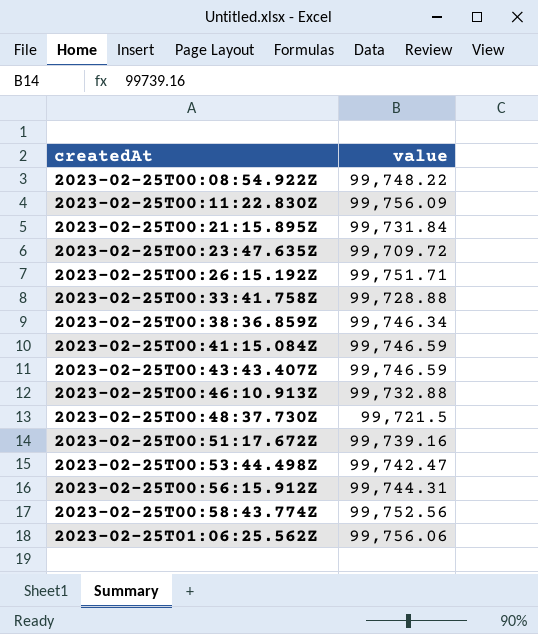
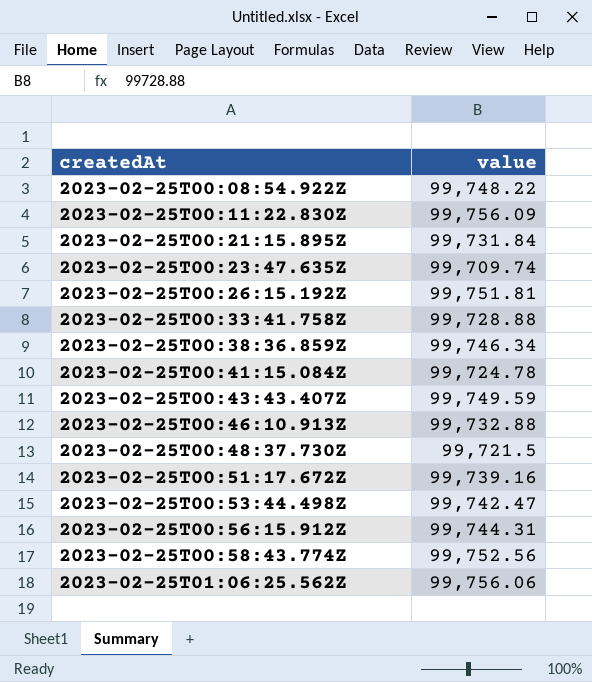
2023-02-25T00:23:47.635Z | value: 99,709.72 -> 99,709.74
2023-02-25T00:26:15.192Z | value: 99,751.71 -> 99,751.81
2023-02-25T00:41:15.084Z | value: 99,746.59 -> 99,724.78
2023-02-25T00:43:43.407Z | value: 99,746.59 -> 99,749.59

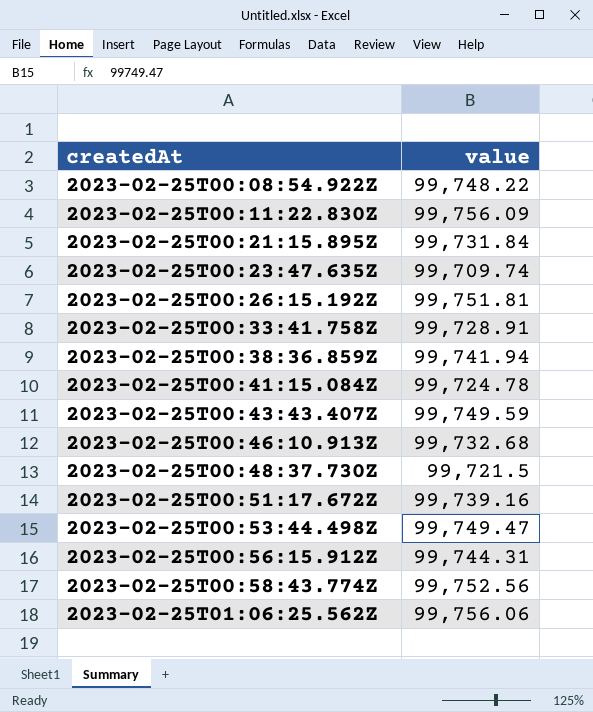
2023-02-25T00:33:41.758Z | value: 99,728.88 -> 99,728.91
2023-02-25T00:38:36.859Z | value: 99,746.34 -> 99,741.94
2023-02-25T00:46:10.913Z | value: 99,732.88 -> 99,732.68
2023-02-25T00:53:44.498Z | value: 99,742.47 -> 99,749.47

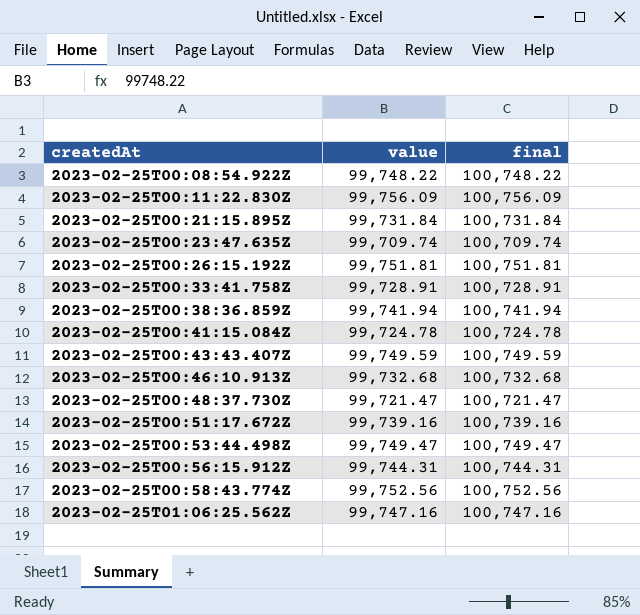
column final | formula: none -> [value] + 1000
2023-02-25T00:48:37.730Z | value: 99,721.5 -> 99,721.47
2023-02-25T01:06:25.562Z | value: 99,756.06 -> 99,747.16

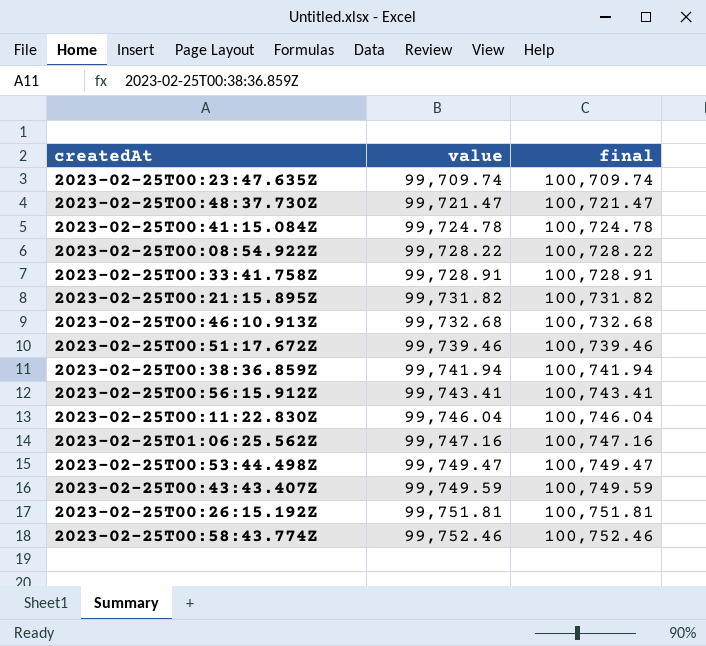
row order: createdAt ascending -> value ascending
2023-02-25T00:08:54.922Z | value: 99,748.22 -> 99,728.22
2023-02-25T00:08:54.922Z | final: 100,748.22 -> 100,728.22
2023-02-25T00:21:15.895Z | value: 99,731.84 -> 99,731.82
2023-02-25T00:21:15.895Z | final: 100,731.84 -> 100,731.82
2023-02-25T00:51:17.672Z | value: 99,739.16 -> 99,739.46
2023-02-25T00:51:17.672Z | final: 100,739.16 -> 100,739.46
2023-02-25T00:56:15.912Z | value: 99,744.31 -> 99,743.41
2023-02-25T00:56:15.912Z | final: 100,744.31 -> 100,743.41
2023-02-25T00:11:22.830Z | value: 99,756.09 -> 99,746.04
2023-02-25T00:11:22.830Z | final: 100,756.09 -> 100,746.04
2023-02-25T00:58:43.774Z | value: 99,752.56 -> 99,752.46
2023-02-25T00:58:43.774Z | final: 100,752.56 -> 100,752.46

